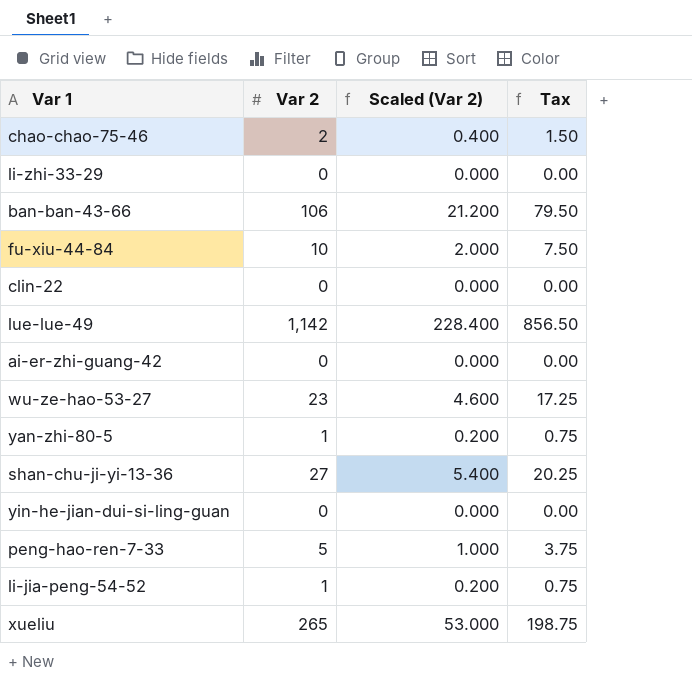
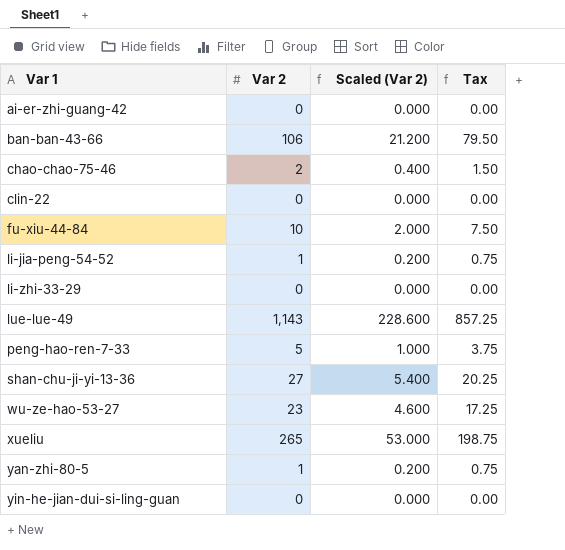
row order: none -> Var 1 ascending
lue-lue-49 | Var 2: 1,142 -> 1,143
lue-lue-49 | Scaled (Var 2): 228.400 -> 228.600
lue-lue-49 | Tax: 856.50 -> 857.25

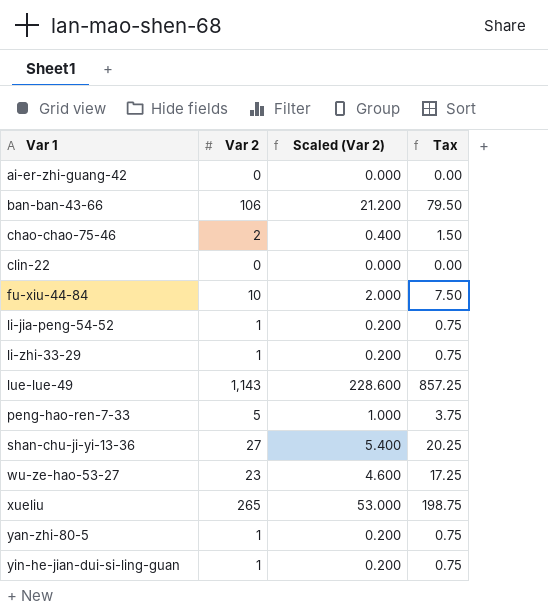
li-zhi-33-29 | Var 2: 0 -> 1
li-zhi-33-29 | Scaled (Var 2): 0.000 -> 0.200
li-zhi-33-29 | Tax: 0.00 -> 0.75
yin-he-jian-dui-si-ling-guan | Var 2: 0 -> 1
yin-he-jian-dui-si-ling-guan | Scaled (Var 2): 0.000 -> 0.200
yin-he-jian-dui-si-ling-guan | Tax: 0.00 -> 0.75

